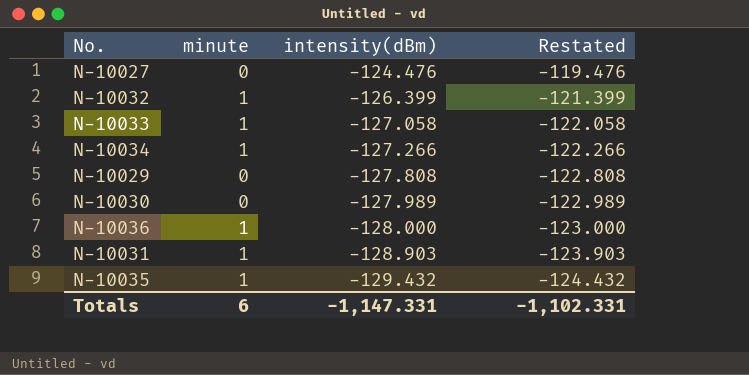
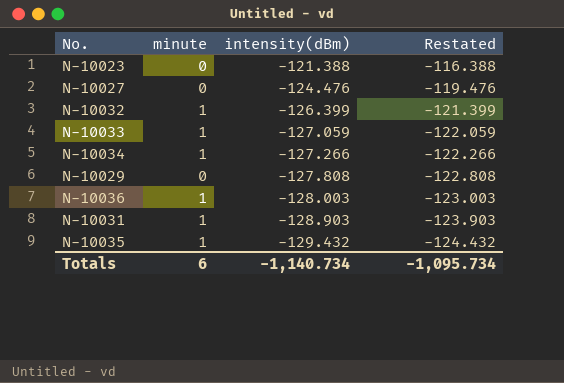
row N-10030: 0 | -127.989 | -122.989 -> none
row N-10023: none -> 0 | -121.388 | -116.388
N-10033 | intensity(dBm): -127.058 -> -127.059
N-10033 | Restated: -122.058 -> -122.059
N-10036 | intensity(dBm): -128.000 -> -128.003
N-10036 | Restated: -123.000 -> -123.003
Totals | intensity(dBm): -1,147.331 -> -1,140.734
Totals | Restated: -1,102.331 -> -1,095.734

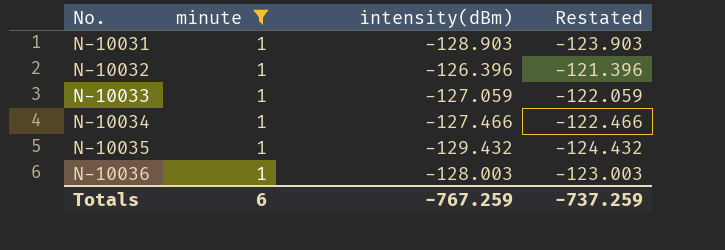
filter: none -> minute = 1
row order: intensity(dBm) descending -> No. ascending
N-10032 | intensity(dBm): -126.399 -> -126.396
N-10032 | Restated: -121.399 -> -121.396
N-10034 | intensity(dBm): -127.266 -> -127.466
N-10034 | Restated: -122.266 -> -122.466
Totals | intensity(dBm): -1,140.734 -> -767.259
Totals | Restated: -1,095.734 -> -737.259

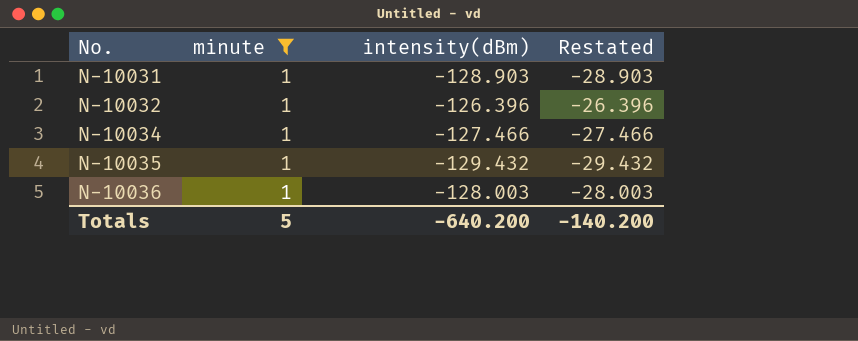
column Restated | formula: [intensity(dBm)] + 5 -> [intensity(dBm)] + 100
row N-10033: 1 | -127.059 | -122.059 -> none
Totals | minute: 6 -> 5
Totals | intensity(dBm): -767.259 -> -640.200
Totals | Restated: -737.259 -> -140.200

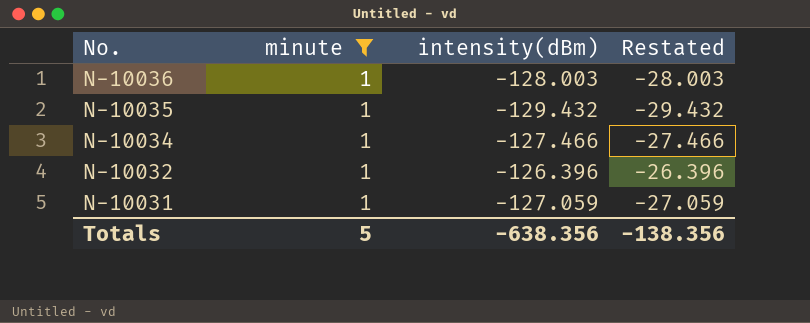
row order: No. ascending -> No. descending
N-10031 | intensity(dBm): -128.903 -> -127.059
N-10031 | Restated: -28.903 -> -27.059
Totals | intensity(dBm): -640.200 -> -638.356
Totals | Restated: -140.200 -> -138.356

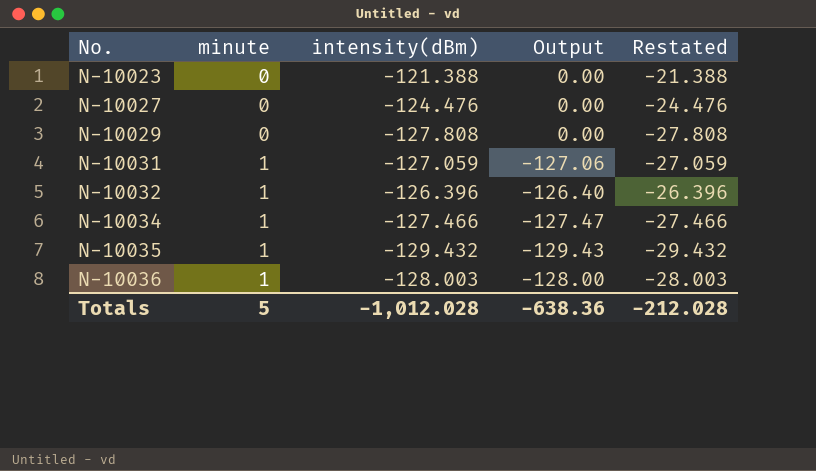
filter: minute = 1 -> none
row order: No. descending -> No. ascending
column Output | formula: none -> [minute] * [intensity(dBm)]
Totals | intensity(dBm): -638.356 -> -1,012.028
Totals | Restated: -138.356 -> -212.028

